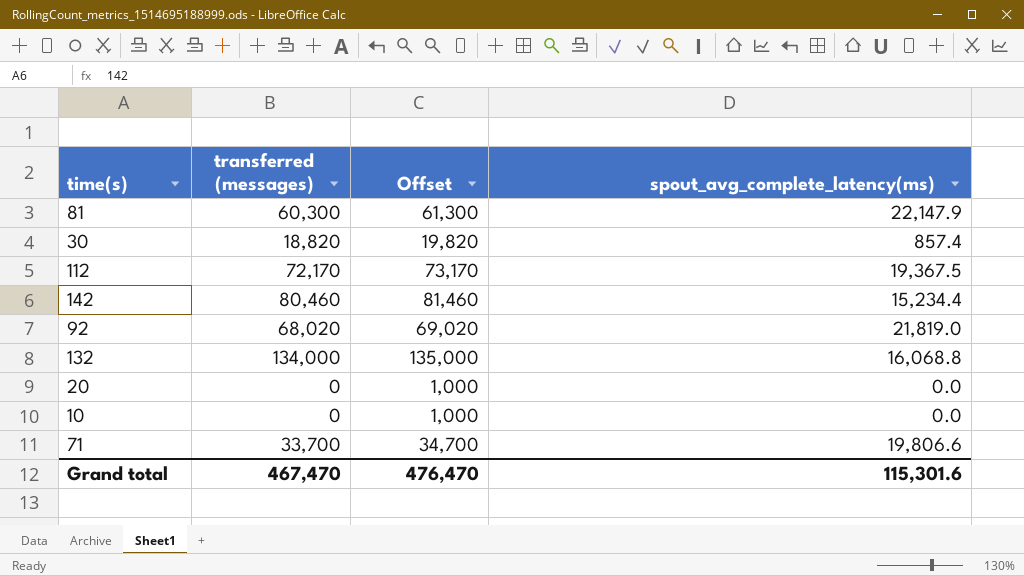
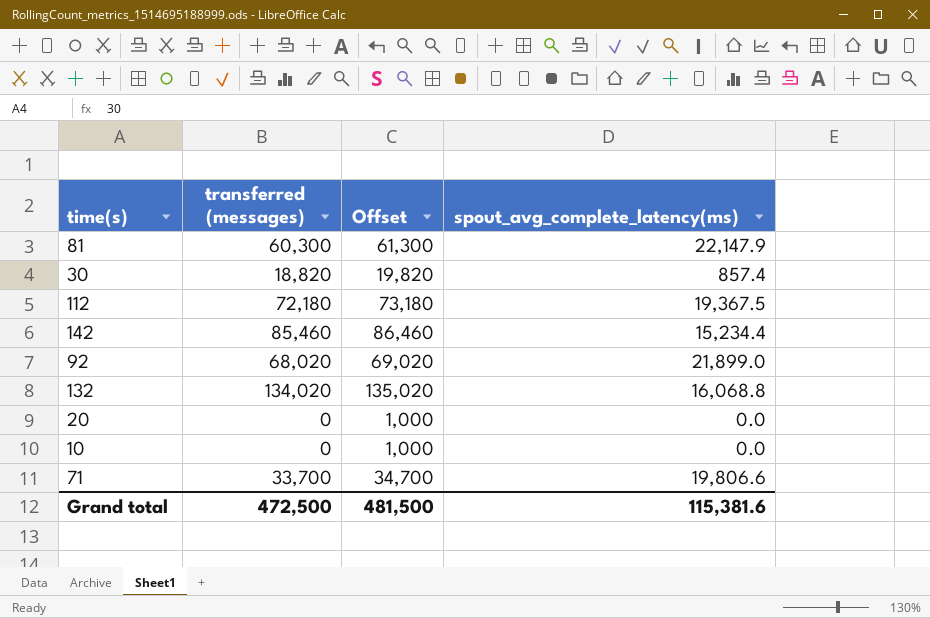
112 | transferred (messages): 72,170 -> 72,180
112 | Offset: 73,170 -> 73,180
142 | transferred (messages): 80,460 -> 85,460
142 | Offset: 81,460 -> 86,460
92 | spout_avg_complete_latency(ms): 21,819.0 -> 21,899.0
132 | transferred (messages): 134,000 -> 134,020
132 | Offset: 135,000 -> 135,020
Grand total | transferred (messages): 467,470 -> 472,500
Grand total | Offset: 476,470 -> 481,500
Grand total | spout_avg_complete_latency(ms): 115,301.6 -> 115,381.6

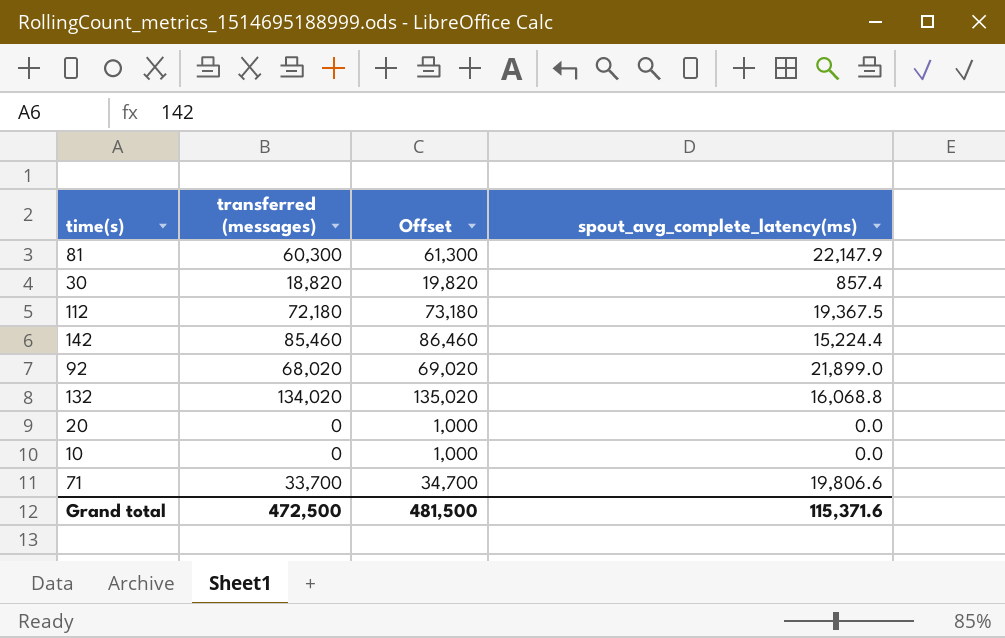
142 | spout_avg_complete_latency(ms): 15,234.4 -> 15,224.4
Grand total | spout_avg_complete_latency(ms): 115,381.6 -> 115,371.6

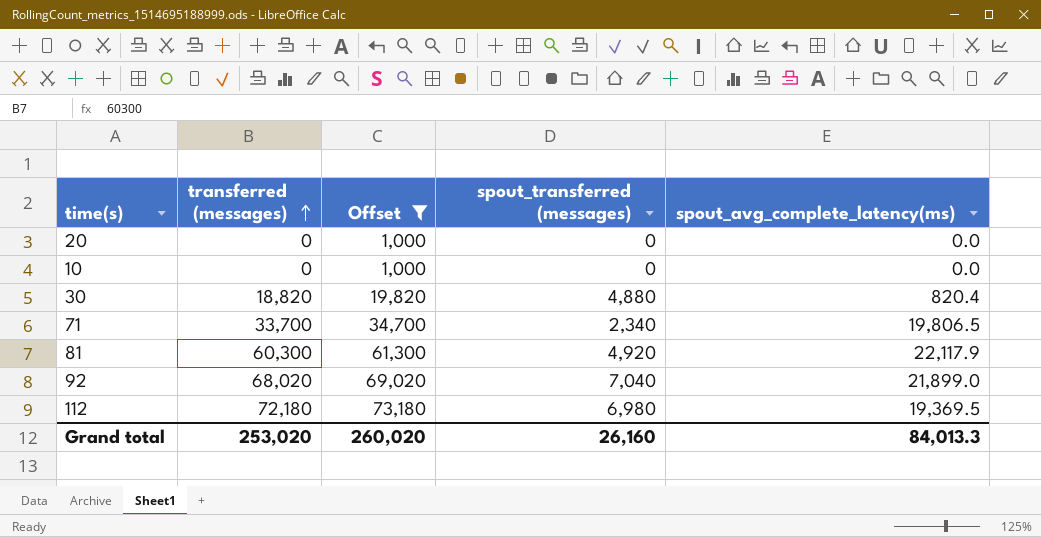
filter: none -> Offset <= 73,180
row order: none -> transferred (messages) ascending
column spout_transferred (messages) | position: none -> 4
30 | spout_avg_complete_latency(ms): 857.4 -> 820.4
71 | spout_avg_complete_latency(ms): 19,806.6 -> 19,806.5
81 | spout_avg_complete_latency(ms): 22,147.9 -> 22,117.9
112 | spout_avg_complete_latency(ms): 19,367.5 -> 19,369.5
Grand total | transferred (messages): 472,500 -> 253,020
Grand total | Offset: 481,500 -> 260,020
Grand total | spout_avg_complete_latency(ms): 115,371.6 -> 84,013.3

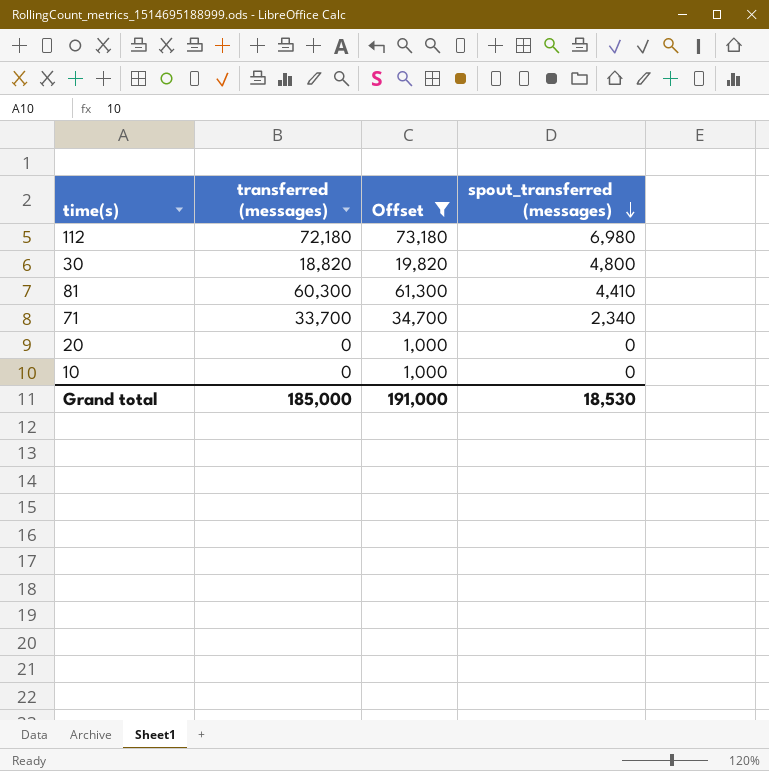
row order: transferred (messages) ascending -> spout_transferred (messages) descending
column spout_avg_complete_latency(ms) | position: 5 -> none
row 92: 68,020 | 69,020 | 7,040 | 21,899.0 -> none
30 | spout_transferred (messages): 4,880 -> 4,800
81 | spout_transferred (messages): 4,920 -> 4,410
Grand total | transferred (messages): 253,020 -> 185,000
Grand total | Offset: 260,020 -> 191,000
Grand total | spout_transferred (messages): 26,160 -> 18,530

